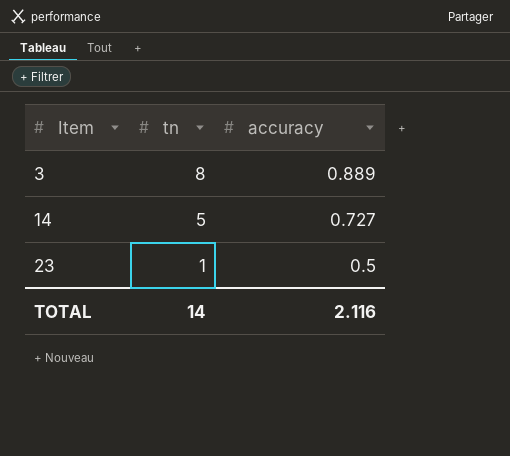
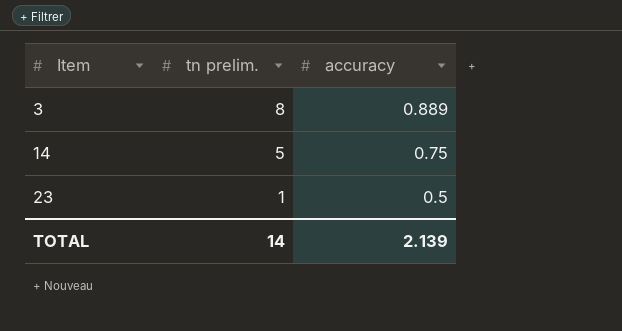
column name: tn -> tn prelim.
14 | accuracy: 0.727 -> 0.75
TOTAL | accuracy: 2.116 -> 2.139

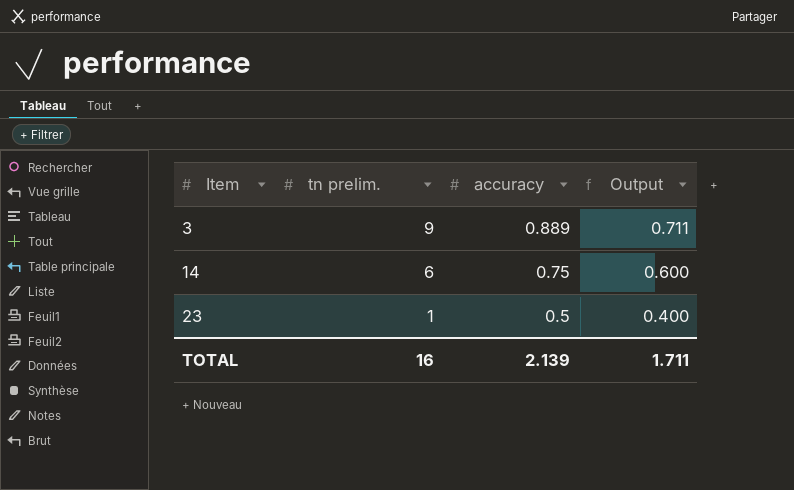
column Output | formula: none -> [accuracy] * 0.8
3 | tn prelim.: 8 -> 9
14 | tn prelim.: 5 -> 6
TOTAL | tn prelim.: 14 -> 16

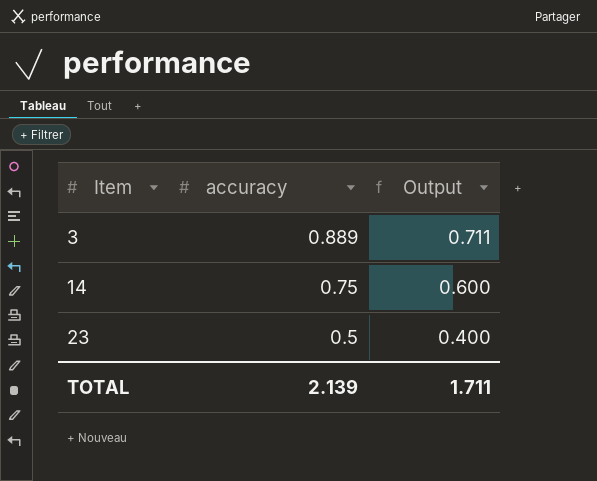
column tn prelim. | position: 2 -> none

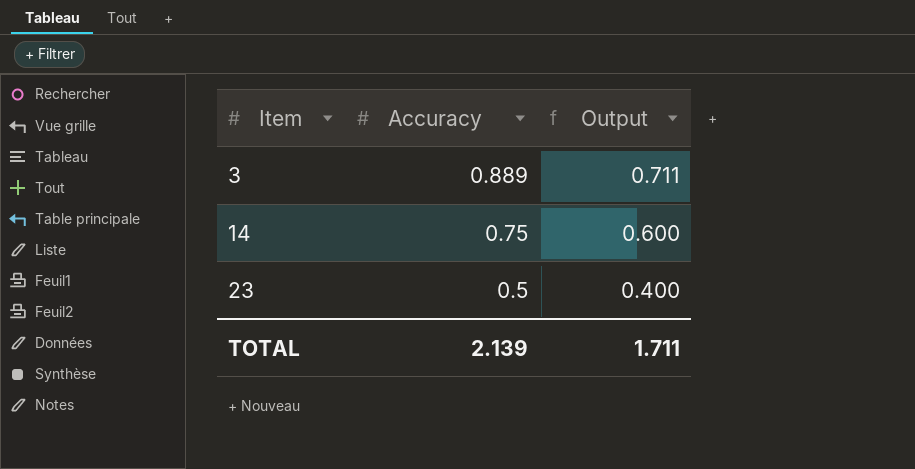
column name: accuracy -> Accuracy

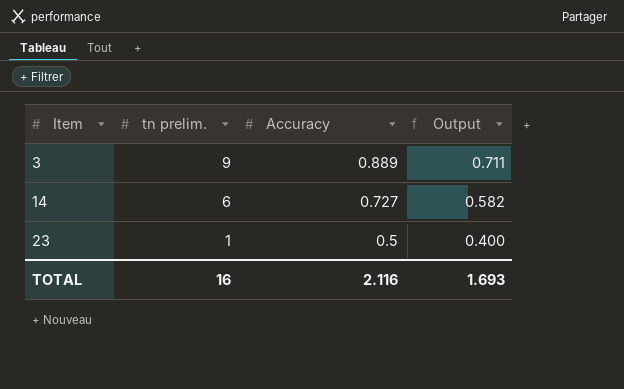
column tn prelim. | position: none -> 2
14 | Accuracy: 0.75 -> 0.727
14 | Output: 0.600 -> 0.582
TOTAL | Accuracy: 2.139 -> 2.116
TOTAL | Output: 1.711 -> 1.693

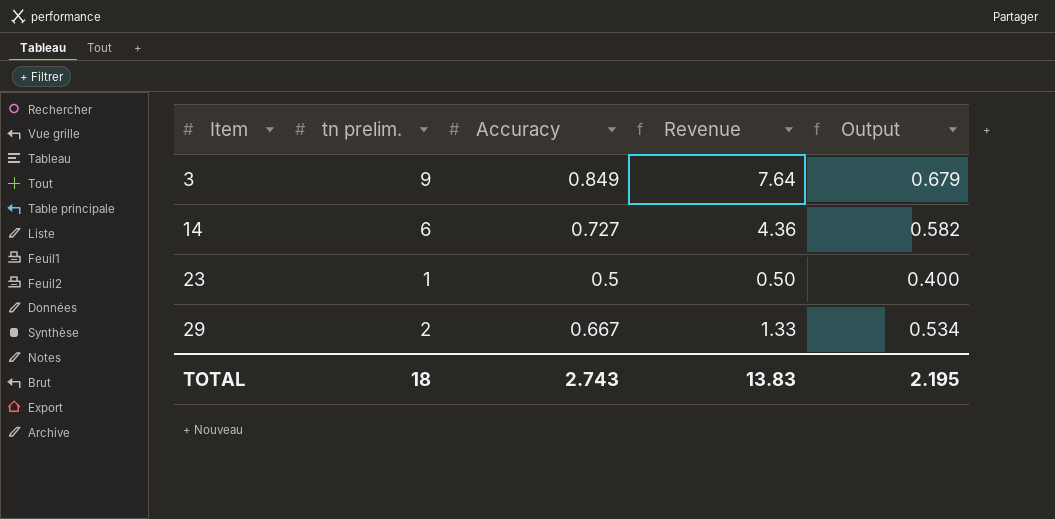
column Revenue | formula: none -> [tn prelim.] * [Accuracy]
3 | Accuracy: 0.889 -> 0.849
3 | Output: 0.711 -> 0.679
row 29: none -> 2 | 0.667 | 1.33 | 0.534
TOTAL | tn prelim.: 16 -> 18
TOTAL | Accuracy: 2.116 -> 2.743
TOTAL | Output: 1.693 -> 2.195

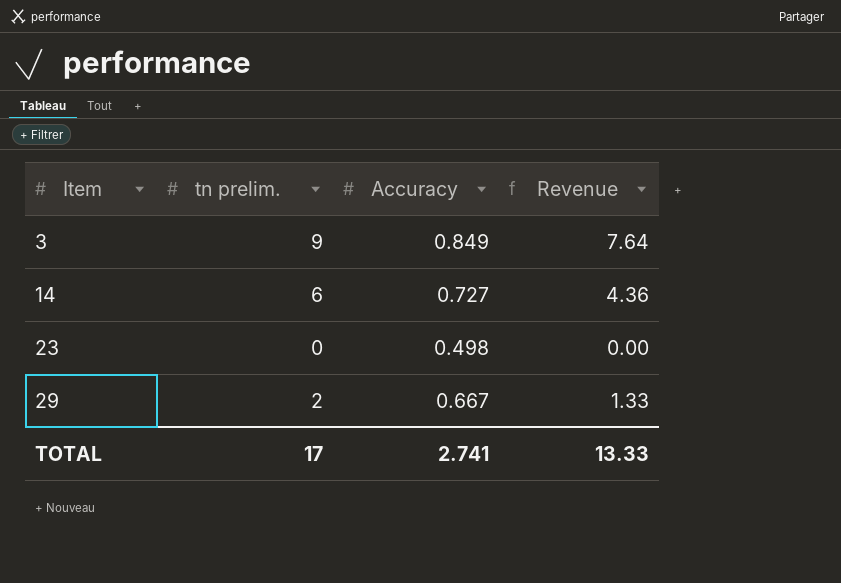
column Output | formula: [Accuracy] * 0.8 -> none
23 | tn prelim.: 1 -> 0
23 | Accuracy: 0.5 -> 0.498
23 | Revenue: 0.50 -> 0.00
TOTAL | tn prelim.: 18 -> 17
TOTAL | Accuracy: 2.743 -> 2.741
TOTAL | Revenue: 13.83 -> 13.33

